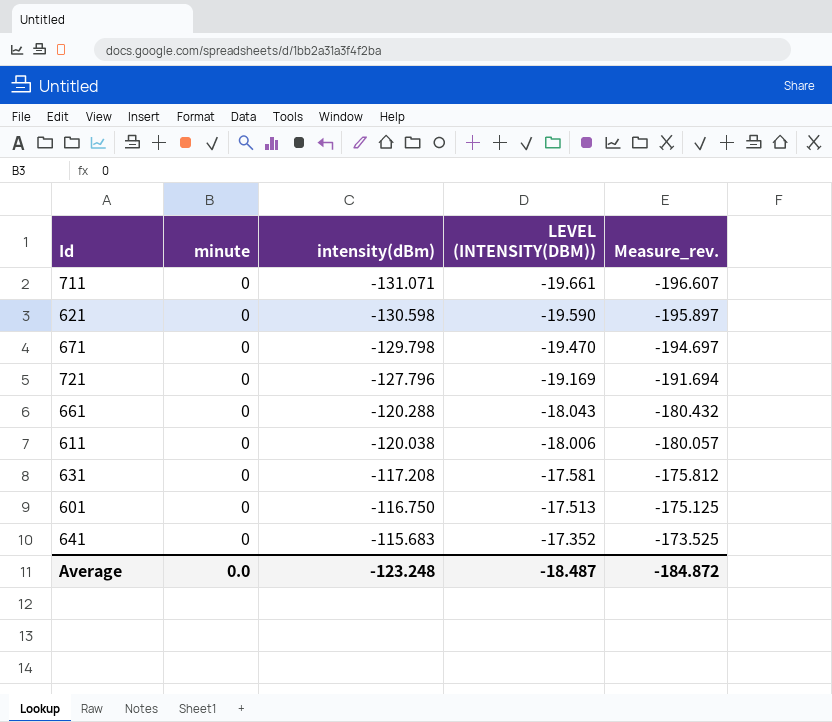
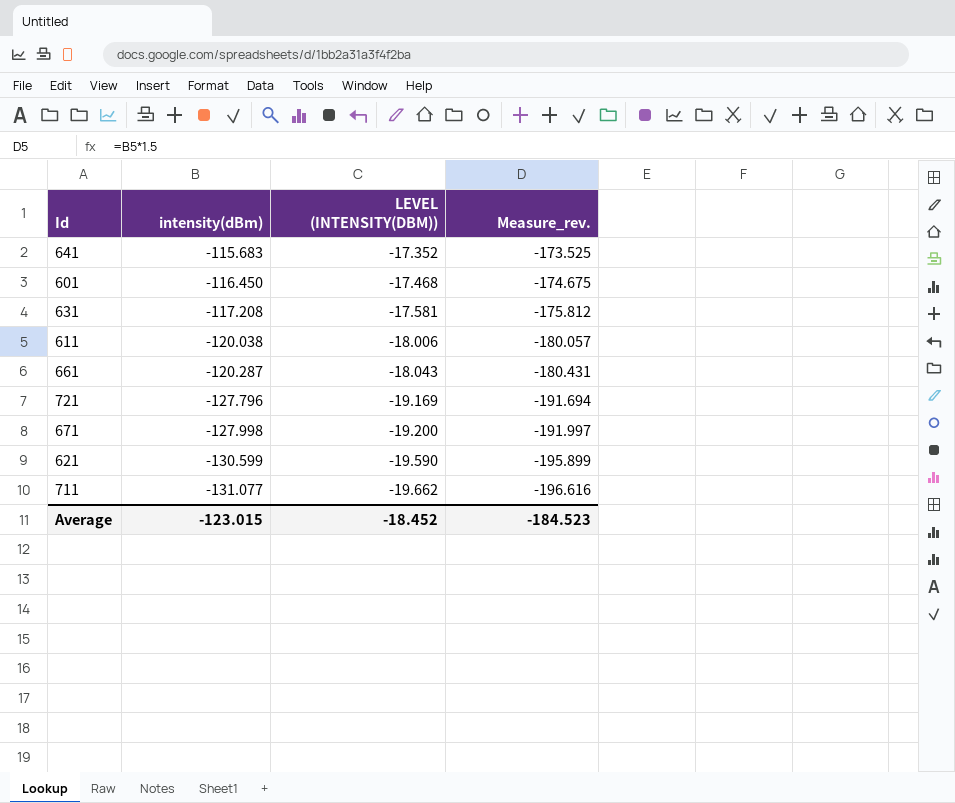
row order: intensity(dBm) ascending -> intensity(dBm) descending
column minute | position: 2 -> none
601 | intensity(dBm): -116.750 -> -116.450
601 | LEVEL (INTENSITY(DBM)): -17.513 -> -17.468
601 | Measure_rev.: -175.125 -> -174.675
661 | intensity(dBm): -120.288 -> -120.287
661 | Measure_rev.: -180.432 -> -180.431
671 | intensity(dBm): -129.798 -> -127.998
671 | LEVEL (INTENSITY(DBM)): -19.470 -> -19.200
671 | Measure_rev.: -194.697 -> -191.997
621 | intensity(dBm): -130.598 -> -130.599
621 | Measure_rev.: -195.897 -> -195.899
711 | intensity(dBm): -131.071 -> -131.077
711 | LEVEL (INTENSITY(DBM)): -19.661 -> -19.662
711 | Measure_rev.: -196.607 -> -196.616
Average | intensity(dBm): -123.248 -> -123.015
Average | LEVEL (INTENSITY(DBM)): -18.487 -> -18.452
Average | Measure_rev.: -184.872 -> -184.523

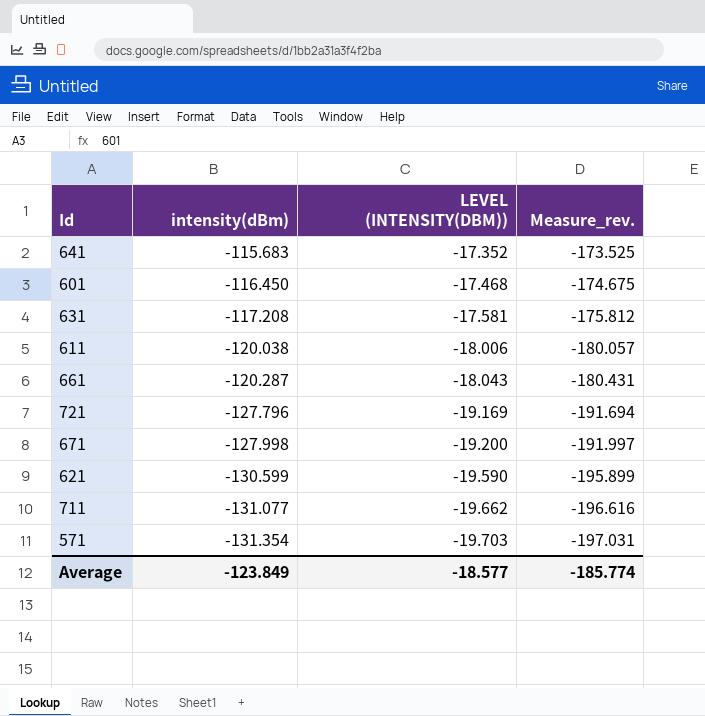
row 571: none -> -131.354 | -19.703 | -197.031
Average | intensity(dBm): -123.015 -> -123.849
Average | LEVEL (INTENSITY(DBM)): -18.452 -> -18.577
Average | Measure_rev.: -184.523 -> -185.774

